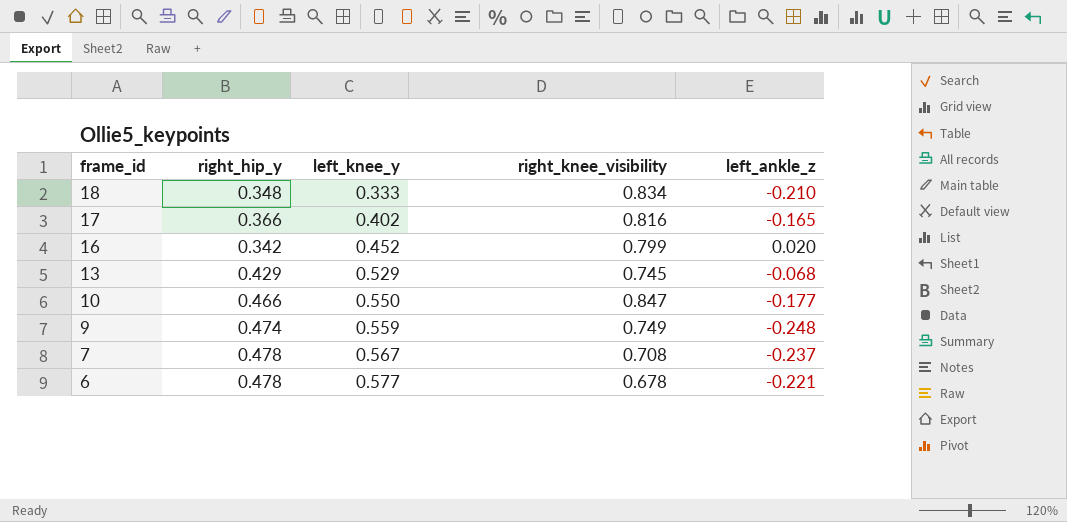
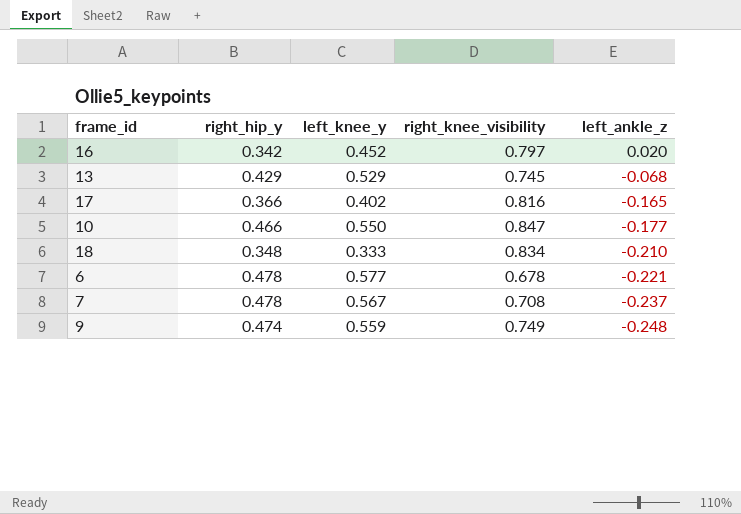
row order: frame_id descending -> left_ankle_z descending
16 | right_knee_visibility: 0.799 -> 0.797

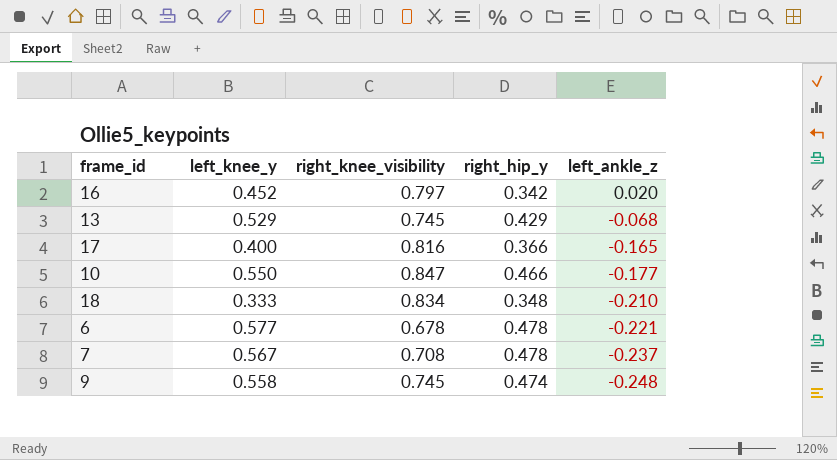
column right_hip_y | position: 2 -> 4
17 | left_knee_y: 0.402 -> 0.400
9 | left_knee_y: 0.559 -> 0.558
9 | right_knee_visibility: 0.749 -> 0.745

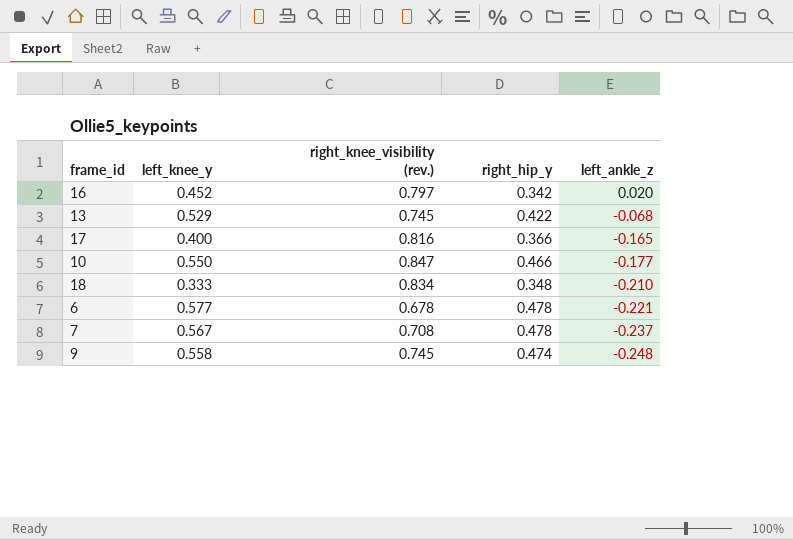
column name: right_knee_visibility -> right_knee_visibility (rev.)
13 | right_hip_y: 0.429 -> 0.422

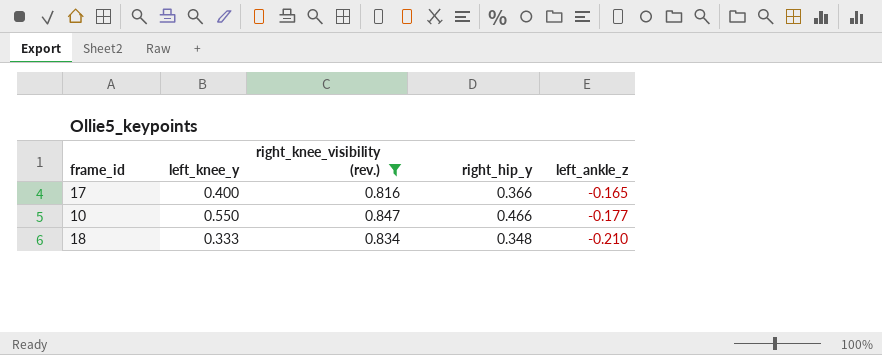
filter: none -> right_knee_visibility (rev.) >= 0.816

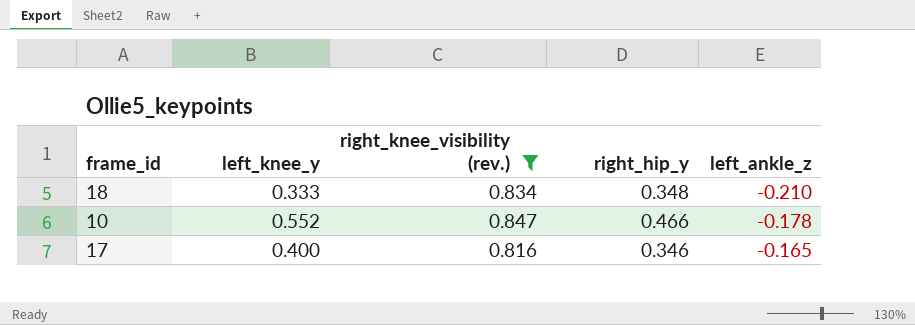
row order: left_ankle_z descending -> left_ankle_z ascending
10 | left_knee_y: 0.550 -> 0.552
10 | left_ankle_z: -0.177 -> -0.178
17 | right_hip_y: 0.366 -> 0.346

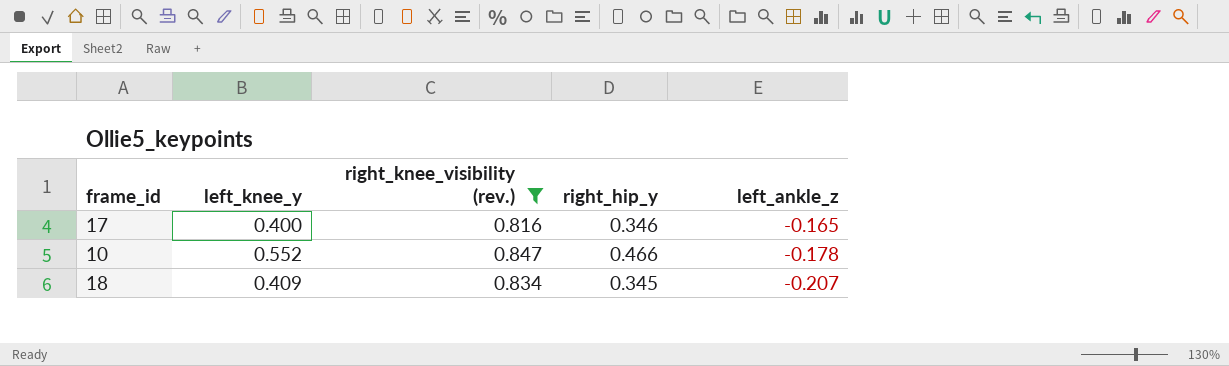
row order: left_ankle_z ascending -> left_ankle_z descending
18 | left_knee_y: 0.333 -> 0.409
18 | right_hip_y: 0.348 -> 0.345
18 | left_ankle_z: -0.210 -> -0.207

